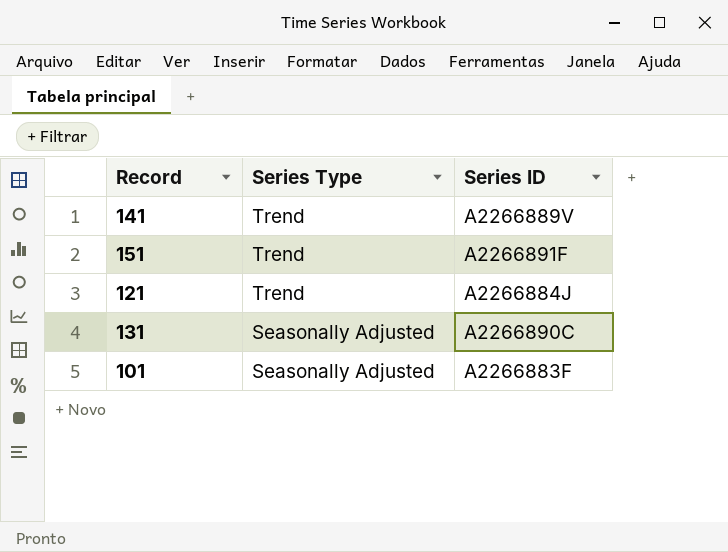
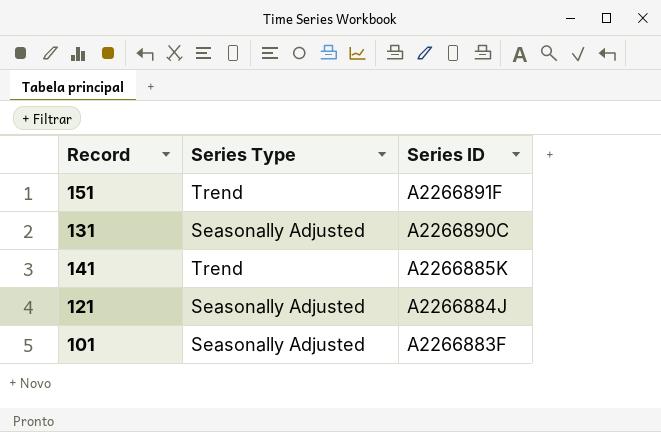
row order: Series Type descending -> Series ID descending
141 | Series ID: A2266889V -> A2266885K
121 | Series Type: Trend -> Seasonally Adjusted

